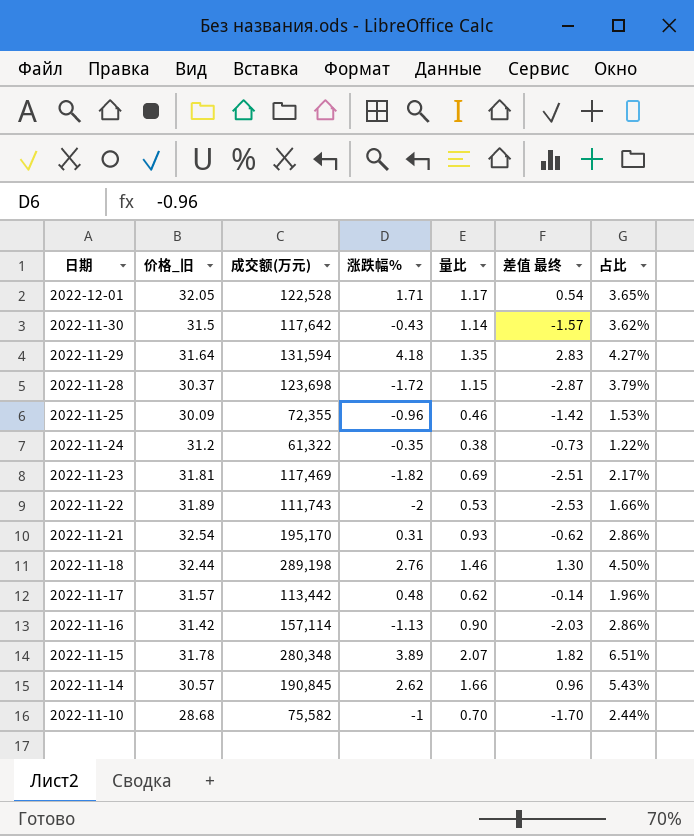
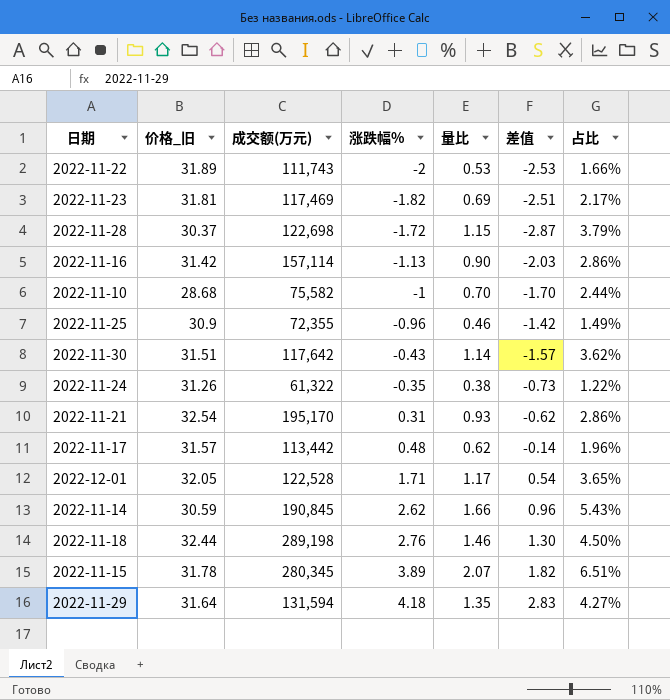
row order: 日期 descending -> 涨跌幅% ascending
column name: 差值 最终 -> 差值
2022-11-28 | 成交额(万元): 123,698 -> 122,698
2022-11-25 | 价格_旧: 30.09 -> 30.9
2022-11-25 | 占比: 1.53% -> 1.49%
2022-11-30 | 价格_旧: 31.5 -> 31.51
2022-11-24 | 价格_旧: 31.2 -> 31.26
2022-11-14 | 价格_旧: 30.57 -> 30.59
2022-11-15 | 成交额(万元): 280,348 -> 280,345

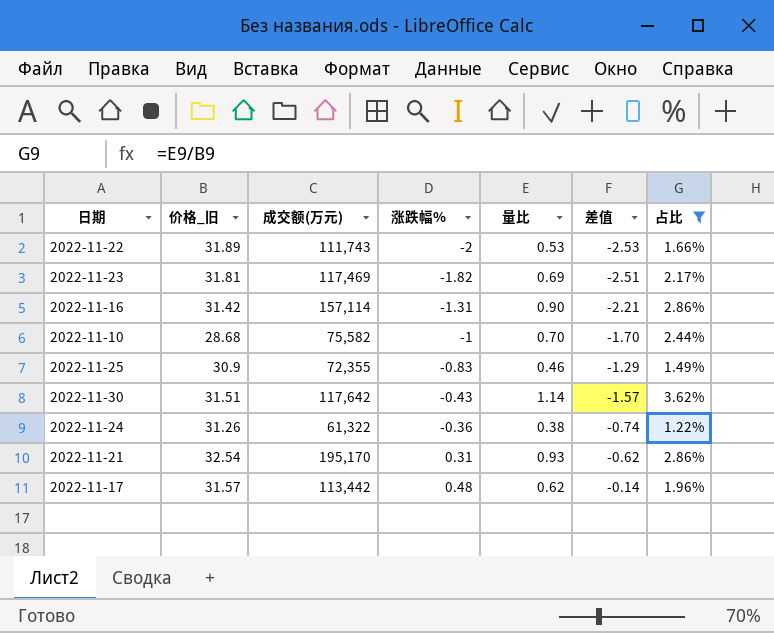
filter: none -> 占比 <= 3.62%
2022-11-16 | 涨跌幅%: -1.13 -> -1.31
2022-11-16 | 差值: -2.03 -> -2.21
2022-11-25 | 涨跌幅%: -0.96 -> -0.83
2022-11-25 | 差值: -1.42 -> -1.29
2022-11-24 | 涨跌幅%: -0.35 -> -0.36
2022-11-24 | 差值: -0.73 -> -0.74

